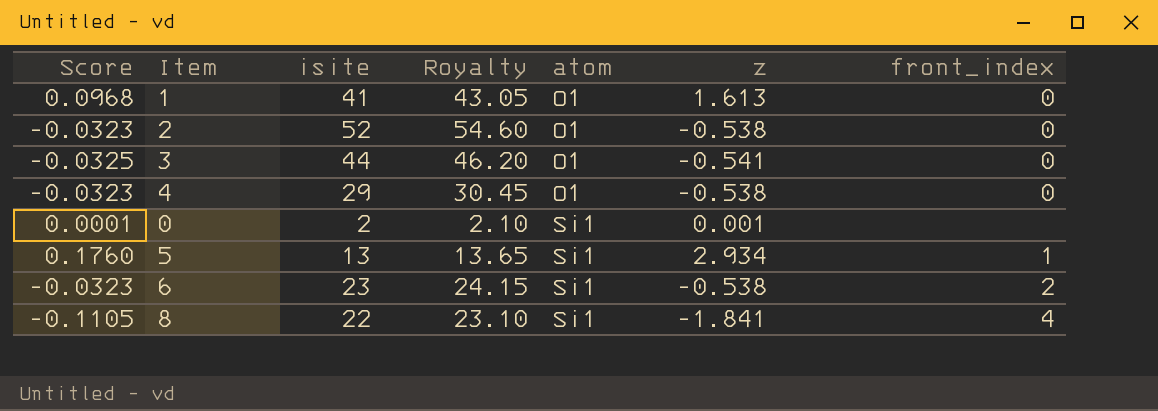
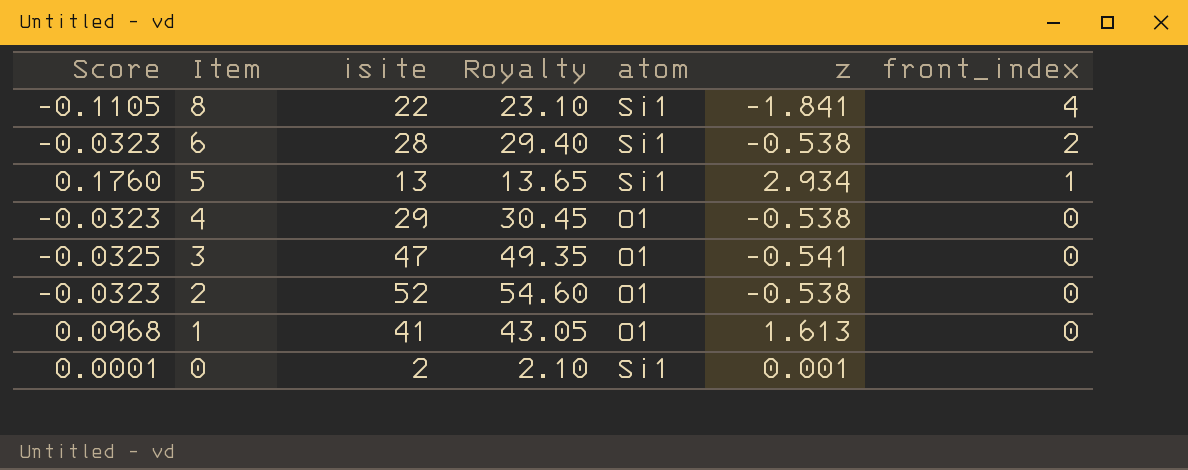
row order: atom ascending -> Item descending
6 | isite: 23 -> 28
6 | Royalty: 24.15 -> 29.40
3 | isite: 44 -> 47
3 | Royalty: 46.20 -> 49.35

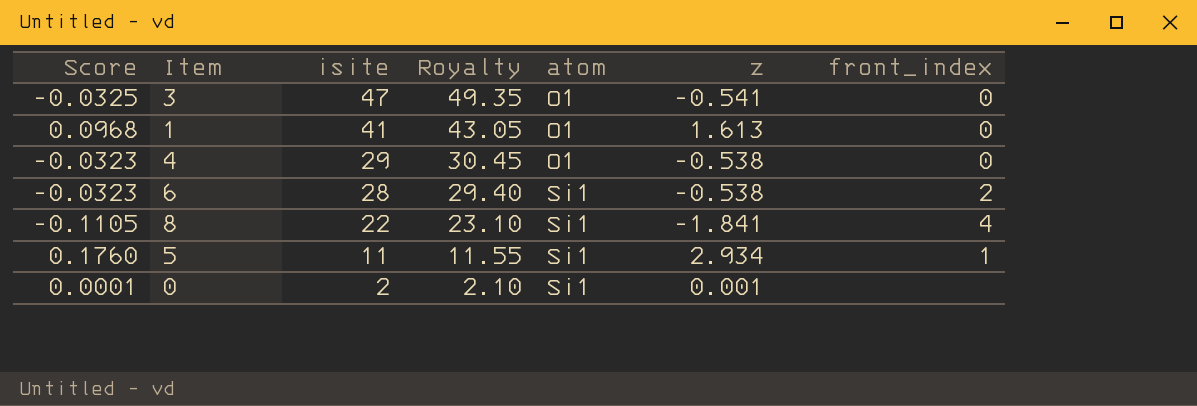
row order: Item descending -> isite descending
row 2: -0.0323 | 52 | 54.60 | O1 | -0.538 | 0 -> none
5 | isite: 13 -> 11
5 | Royalty: 13.65 -> 11.55

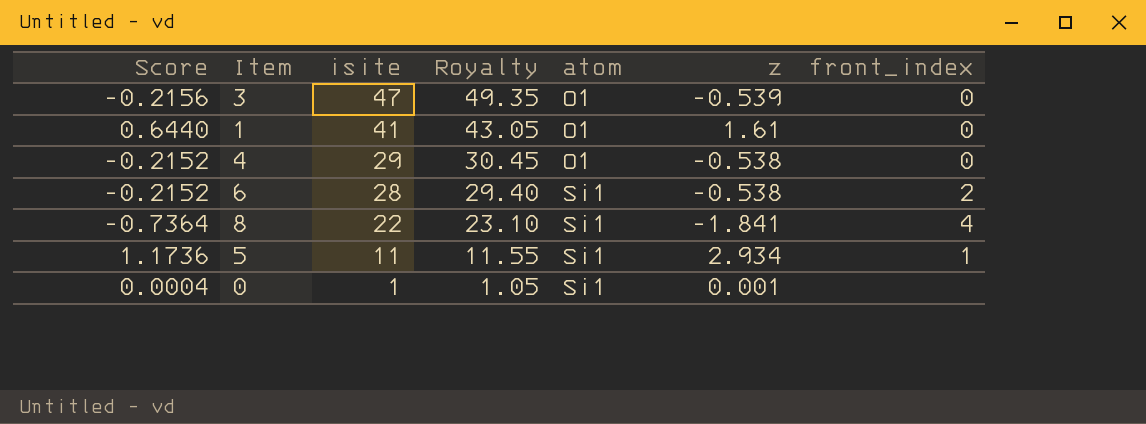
column Score | formula: [z] * 0.06 -> [z] * 0.4
3 | z: -0.541 -> -0.539
1 | z: 1.613 -> 1.61
0 | isite: 2 -> 1
0 | Royalty: 2.10 -> 1.05

